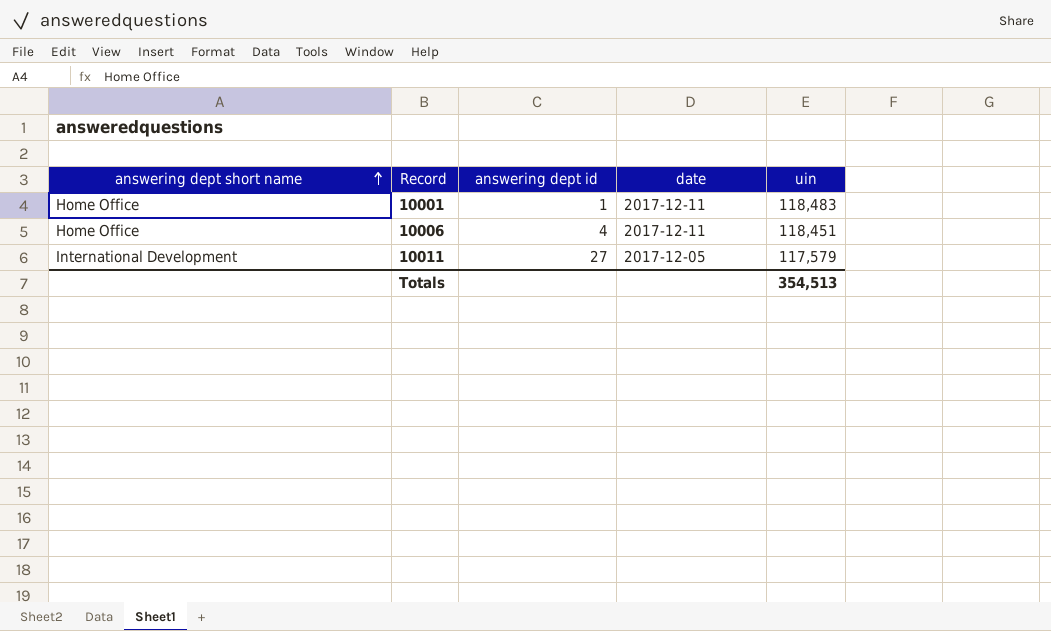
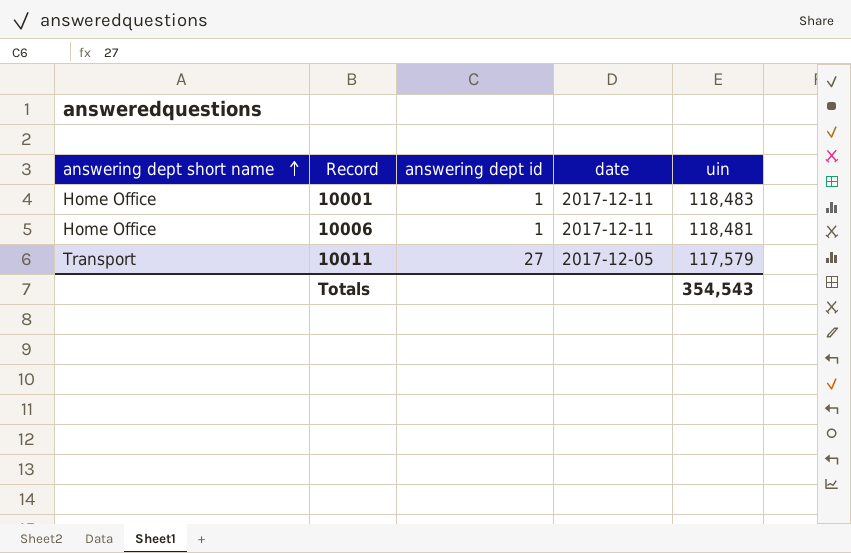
10006 | answering dept id: 4 -> 1
10006 | uin: 118,451 -> 118,481
10011 | answering dept short name: International Development -> Transport
Totals | uin: 354,513 -> 354,543

